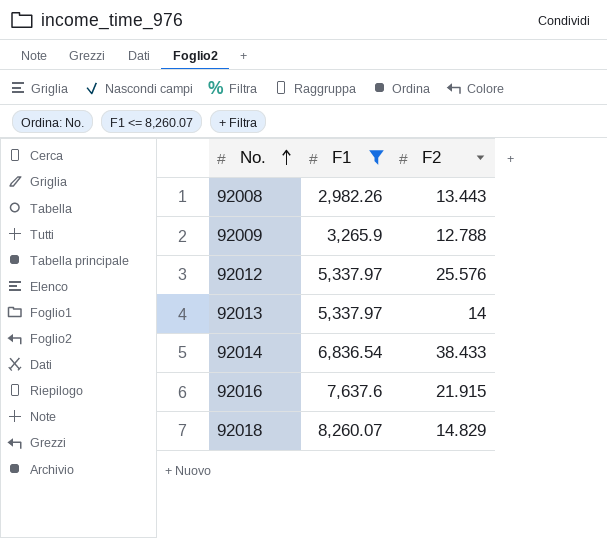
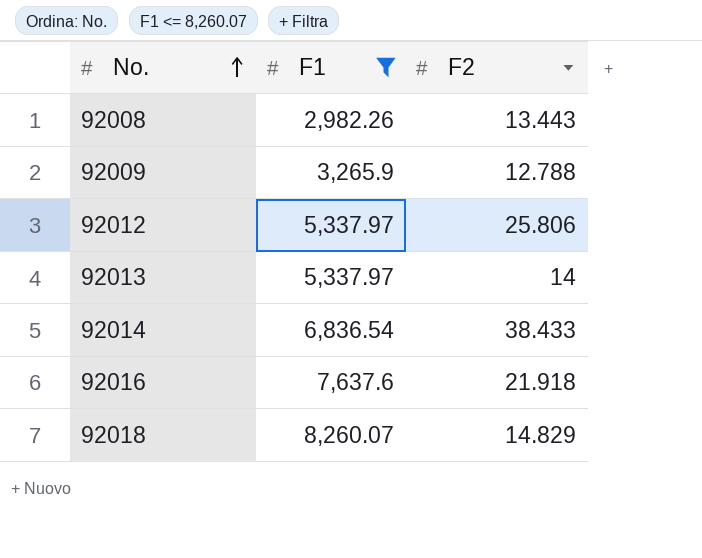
92012 | F2: 25.576 -> 25.806
92016 | F2: 21.915 -> 21.918

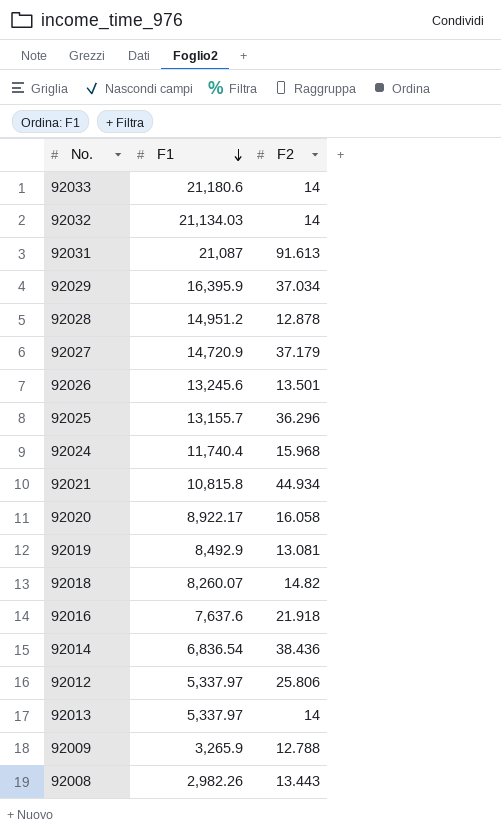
filter: F1 <= 8,260.07 -> none
row order: No. ascending -> F1 descending
92018 | F2: 14.829 -> 14.82
92014 | F2: 38.433 -> 38.436

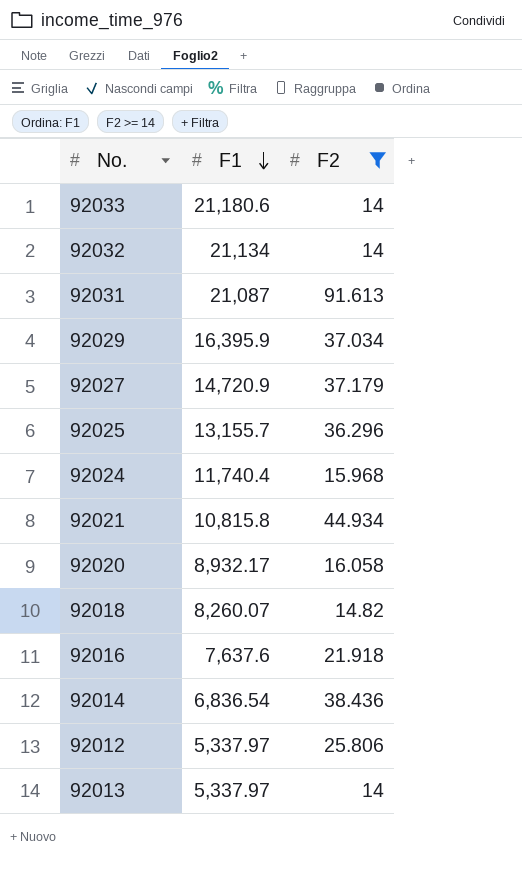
filter: none -> F2 >= 14
92032 | F1: 21,134.03 -> 21,134
92020 | F1: 8,922.17 -> 8,932.17

